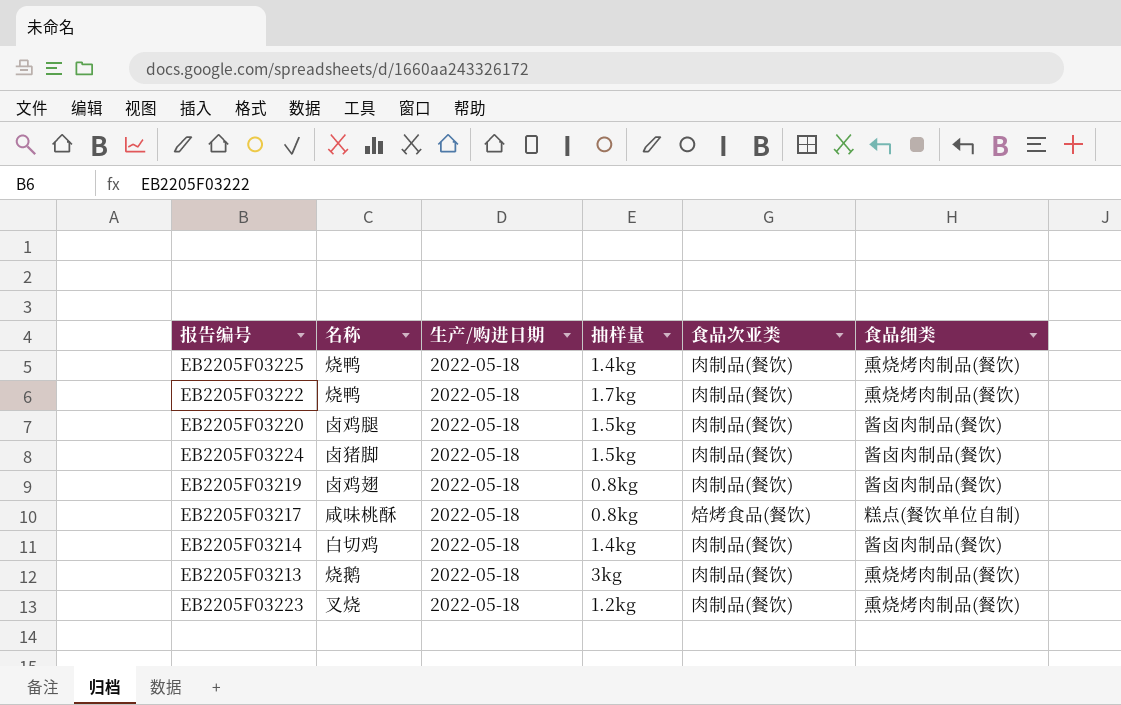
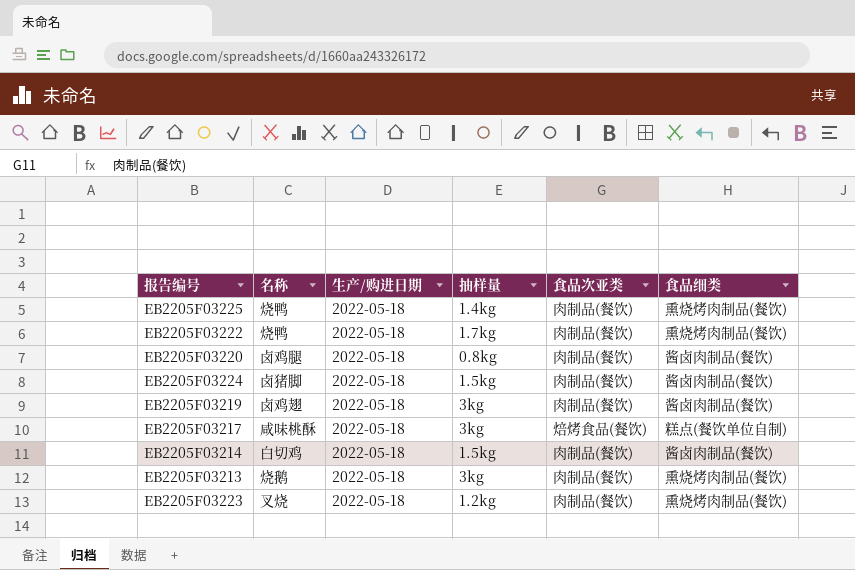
EB2205F03220 | 抽样量: 1.5kg -> 0.8kg
EB2205F03219 | 抽样量: 0.8kg -> 3kg
EB2205F03217 | 抽样量: 0.8kg -> 3kg
EB2205F03214 | 抽样量: 1.4kg -> 1.5kg

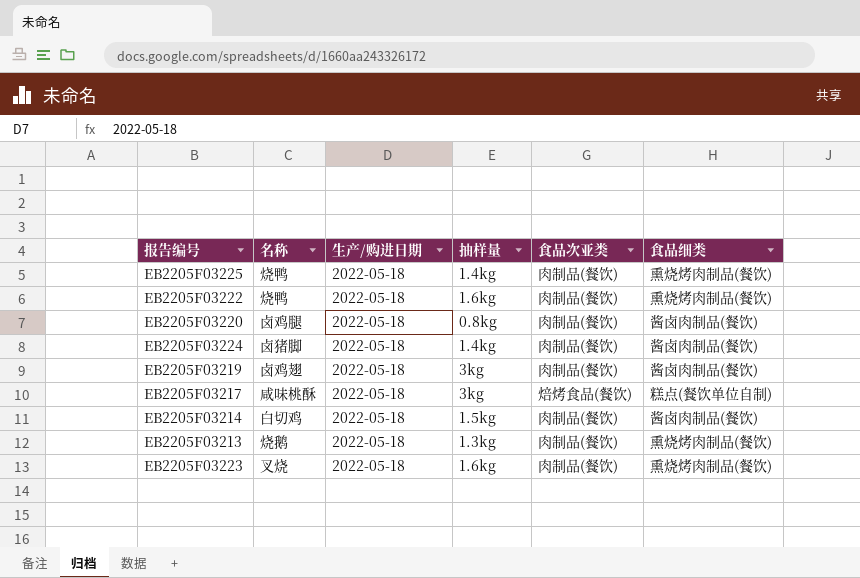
EB2205F03222 | 抽样量: 1.7kg -> 1.6kg
EB2205F03224 | 抽样量: 1.5kg -> 1.4kg
EB2205F03213 | 抽样量: 3kg -> 1.3kg
EB2205F03223 | 抽样量: 1.2kg -> 1.6kg

